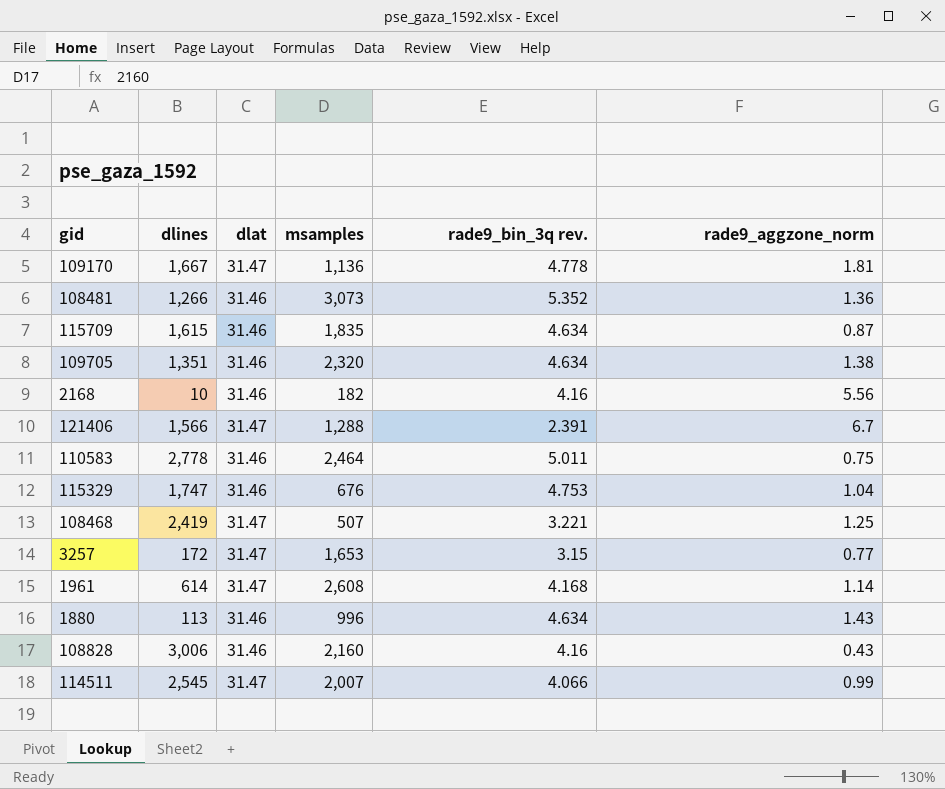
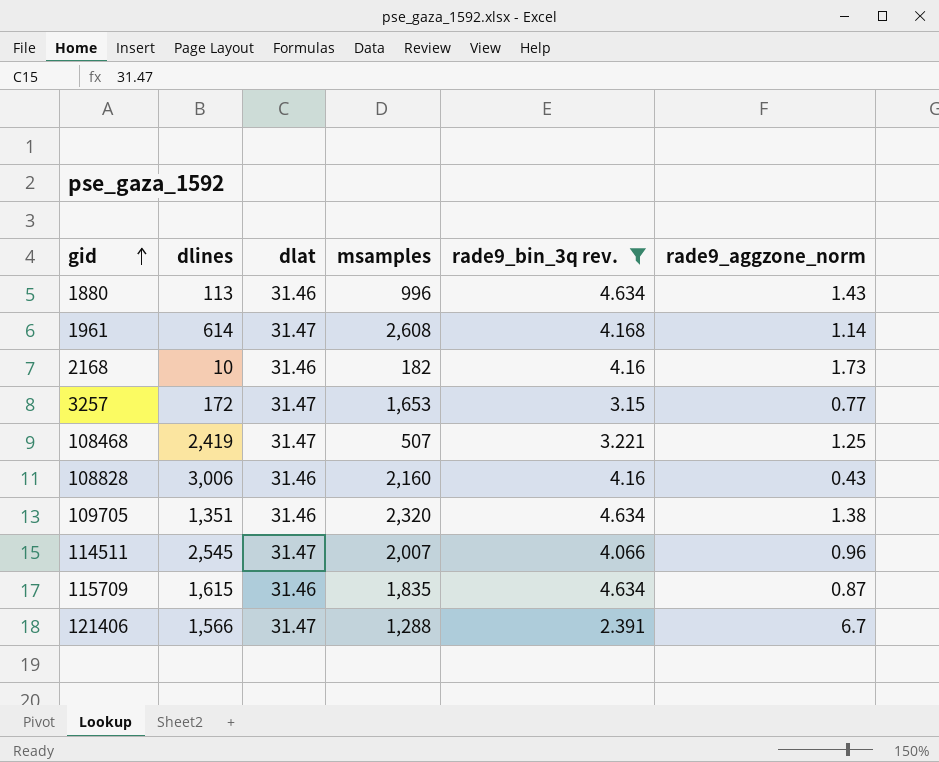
filter: none -> rade9_bin_3q rev. <= 4.634
row order: none -> gid ascending
2168 | rade9_aggzone_norm: 5.56 -> 1.73
114511 | rade9_aggzone_norm: 0.99 -> 0.96

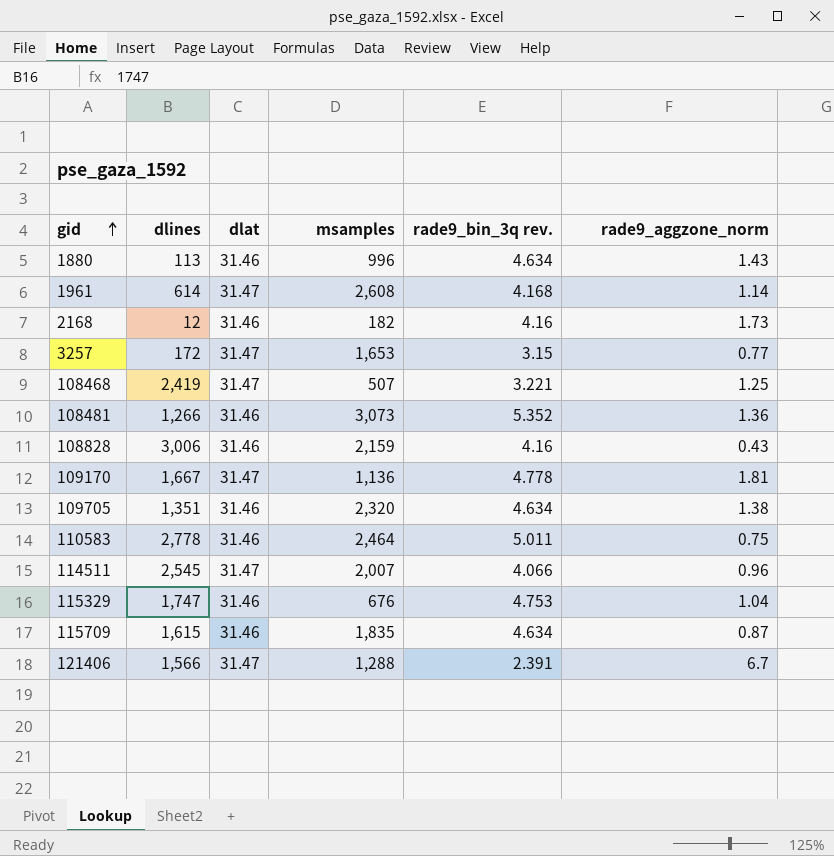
filter: rade9_bin_3q rev. <= 4.634 -> none
2168 | dlines: 10 -> 12
108828 | msamples: 2,160 -> 2,159

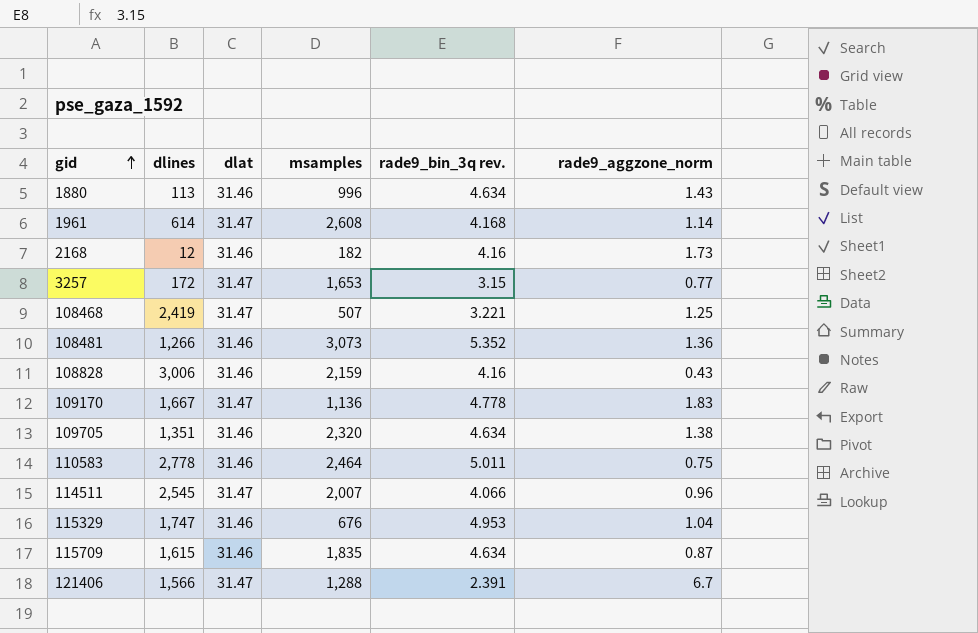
109170 | rade9_aggzone_norm: 1.81 -> 1.83
115329 | rade9_bin_3q rev.: 4.753 -> 4.953

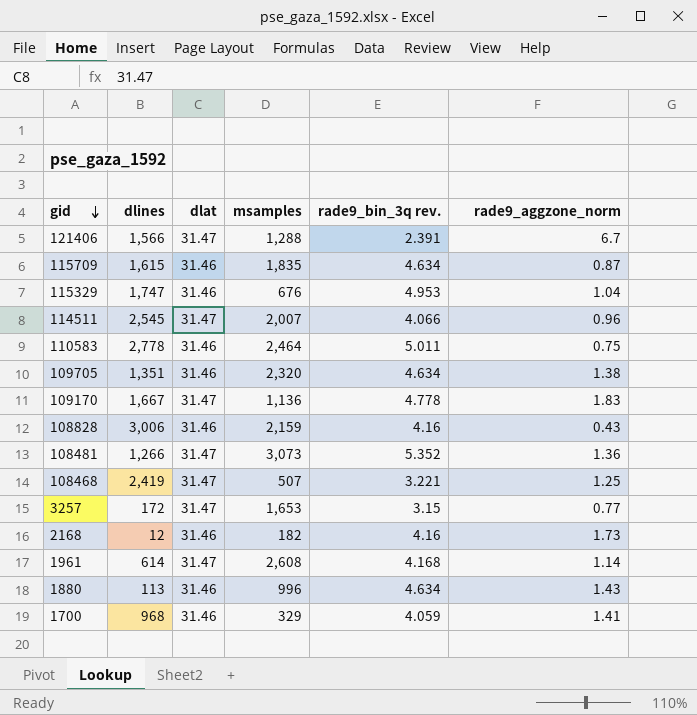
row order: gid ascending -> gid descending
108481 | dlat: 31.46 -> 31.47
row 1700: none -> 968 | 31.46 | 329 | 4.059 | 1.41

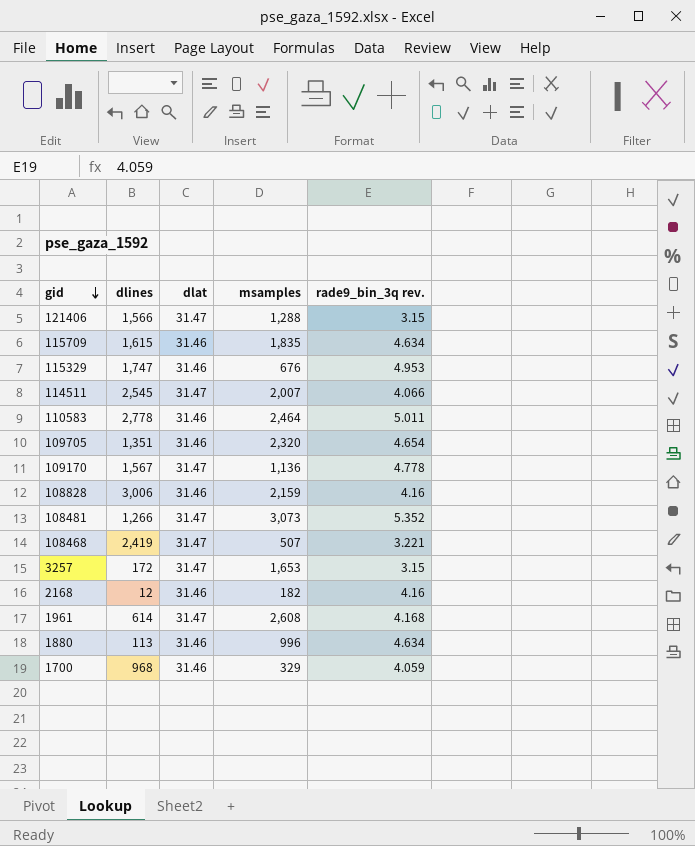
column rade9_aggzone_norm | position: 6 -> none
121406 | rade9_bin_3q rev.: 2.391 -> 3.15
109705 | rade9_bin_3q rev.: 4.634 -> 4.654
109170 | dlines: 1,667 -> 1,567

